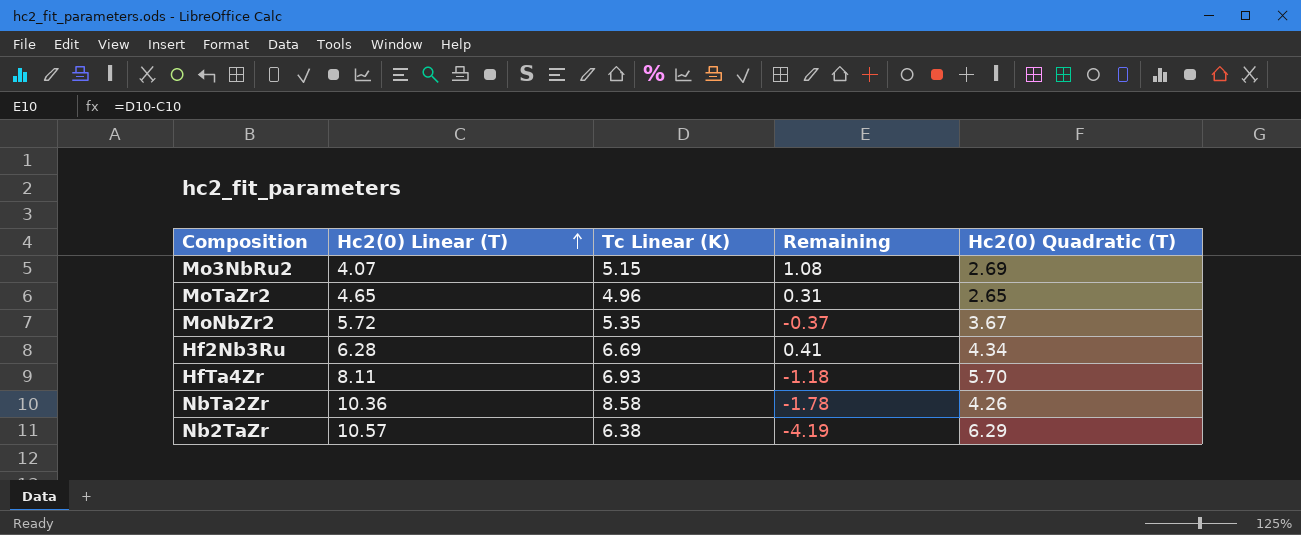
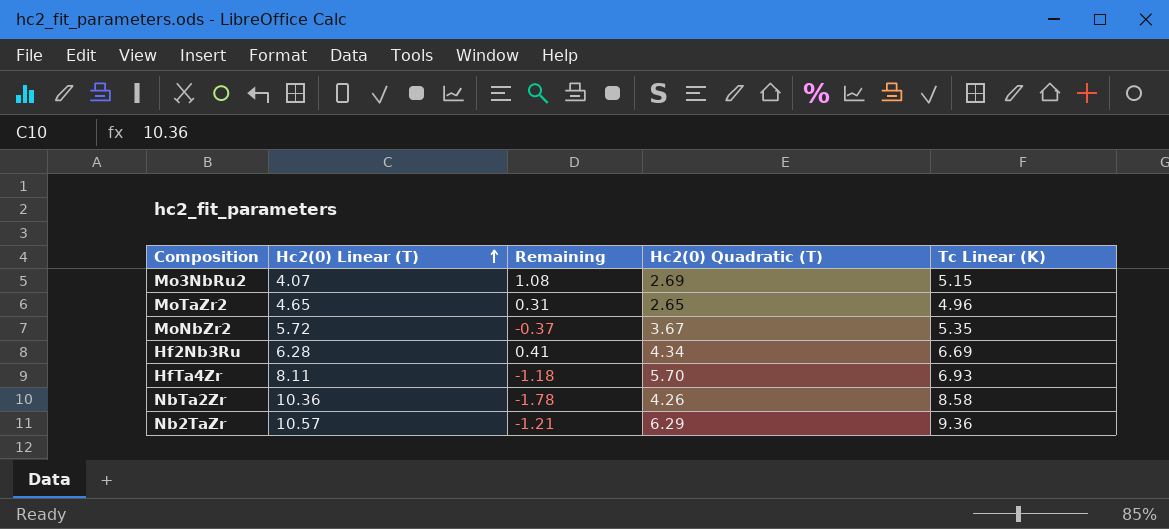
column Tc Linear (K) | position: 3 -> 5
Nb2TaZr | Remaining: -4.19 -> -1.21
Nb2TaZr | Tc Linear (K): 6.38 -> 9.36

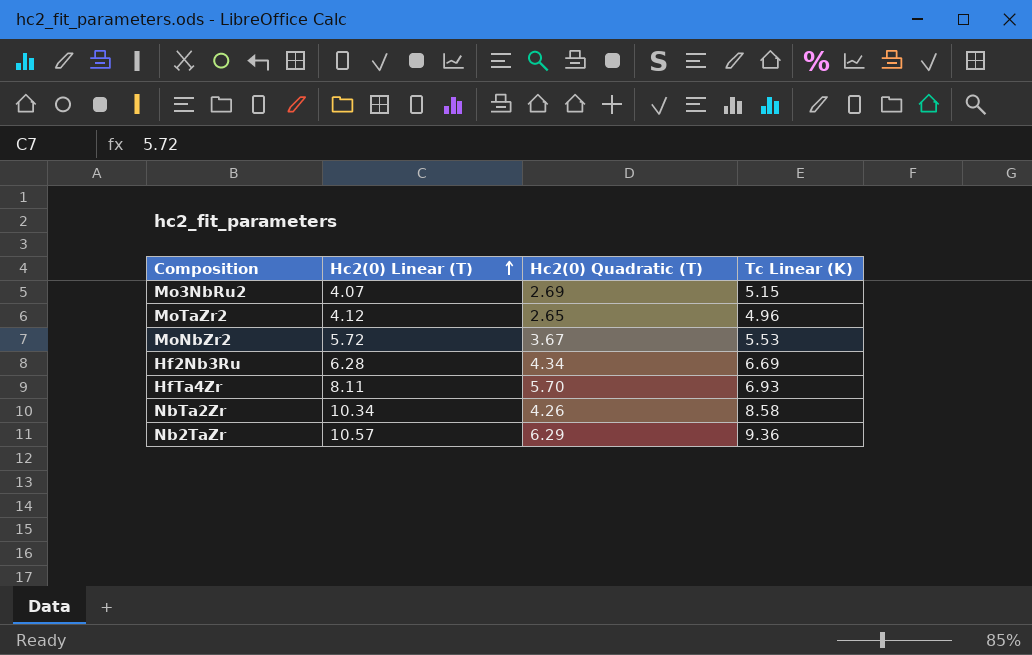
column Remaining | formula: [Tc Linear (K)] - [Hc2(0) Linear (T)] -> none
MoTaZr2 | Hc2(0) Linear (T): 4.65 -> 4.12
MoNbZr2 | Tc Linear (K): 5.35 -> 5.53
NbTa2Zr | Hc2(0) Linear (T): 10.36 -> 10.34

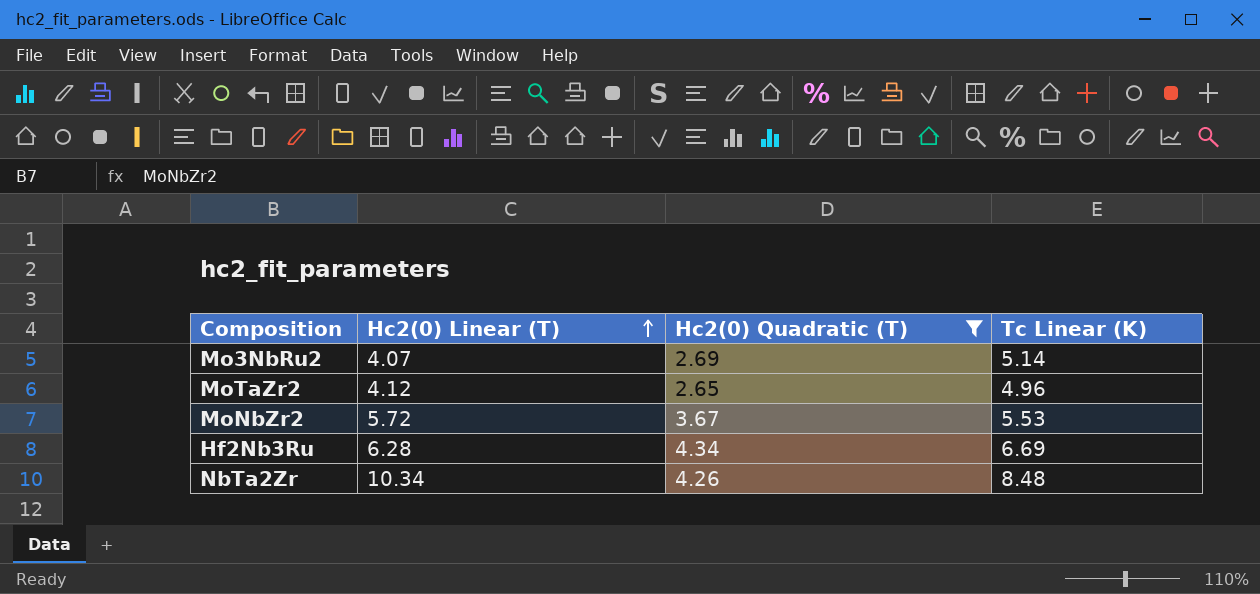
filter: none -> Hc2(0) Quadratic (T) <= 4.34
Mo3NbRu2 | Tc Linear (K): 5.15 -> 5.14
NbTa2Zr | Tc Linear (K): 8.58 -> 8.48

